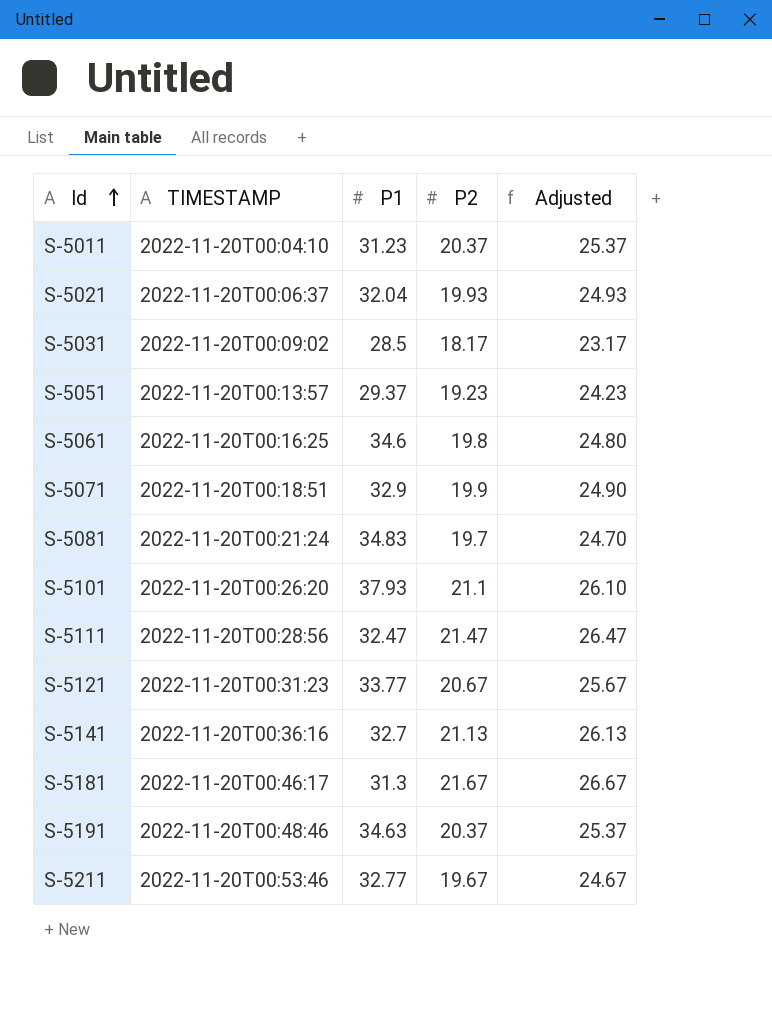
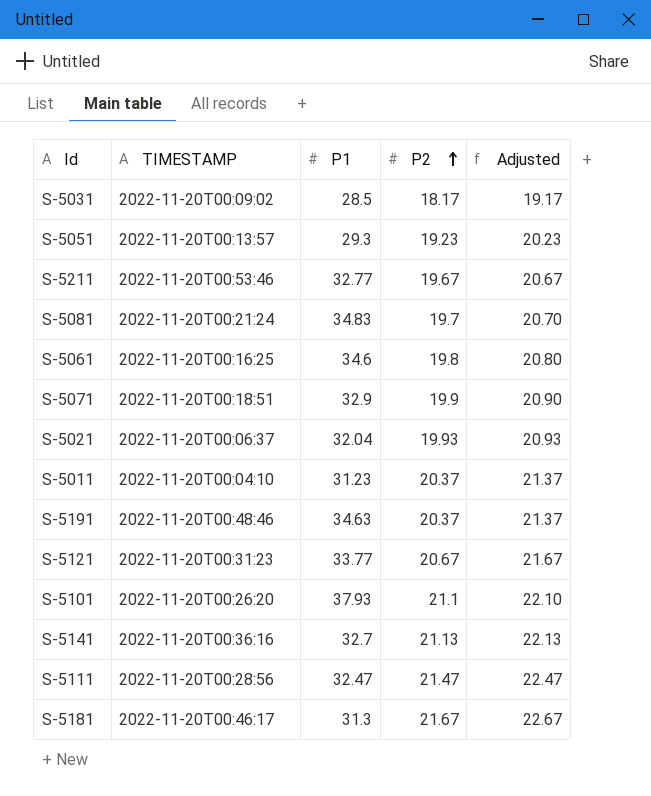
row order: Id ascending -> P2 ascending
column Adjusted | formula: [P2] + 5 -> [P2] + 1
S-5051 | P1: 29.37 -> 29.3

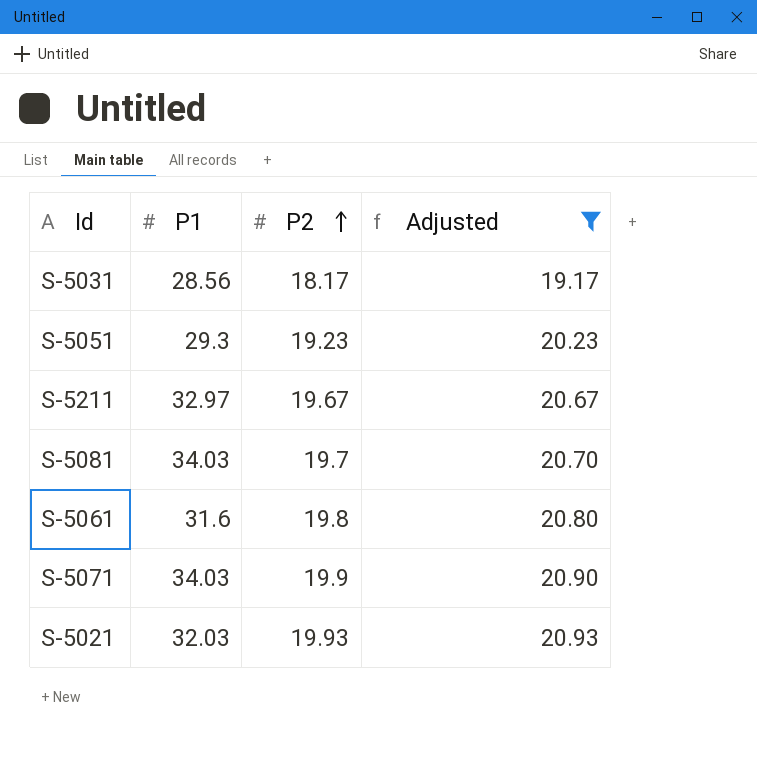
filter: none -> Adjusted <= 20.93
column TIMESTAMP | position: 2 -> none
S-5031 | P1: 28.5 -> 28.56
S-5211 | P1: 32.77 -> 32.97
S-5081 | P1: 34.83 -> 34.03
S-5061 | P1: 34.6 -> 31.6
S-5071 | P1: 32.9 -> 34.03
S-5021 | P1: 32.04 -> 32.03

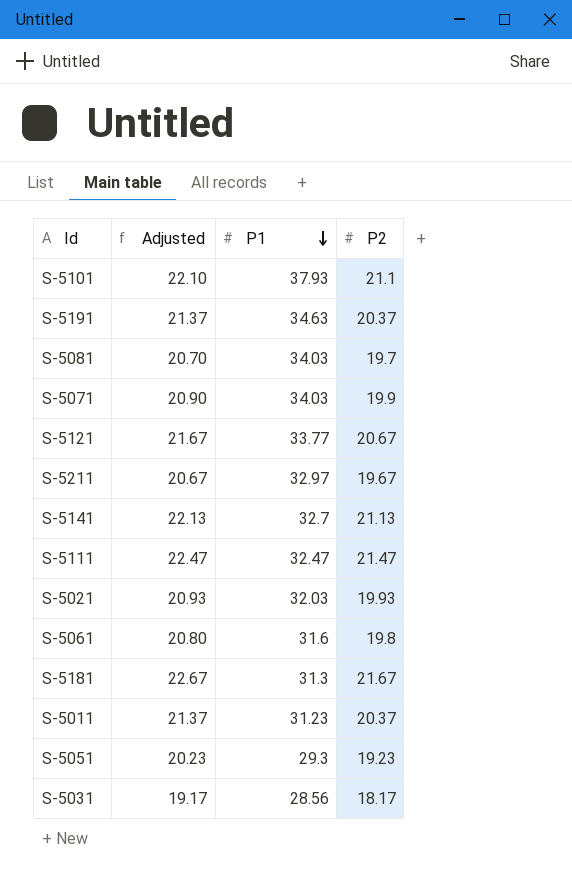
filter: Adjusted <= 20.93 -> none
row order: P2 ascending -> P1 descending
column Adjusted | position: 4 -> 2

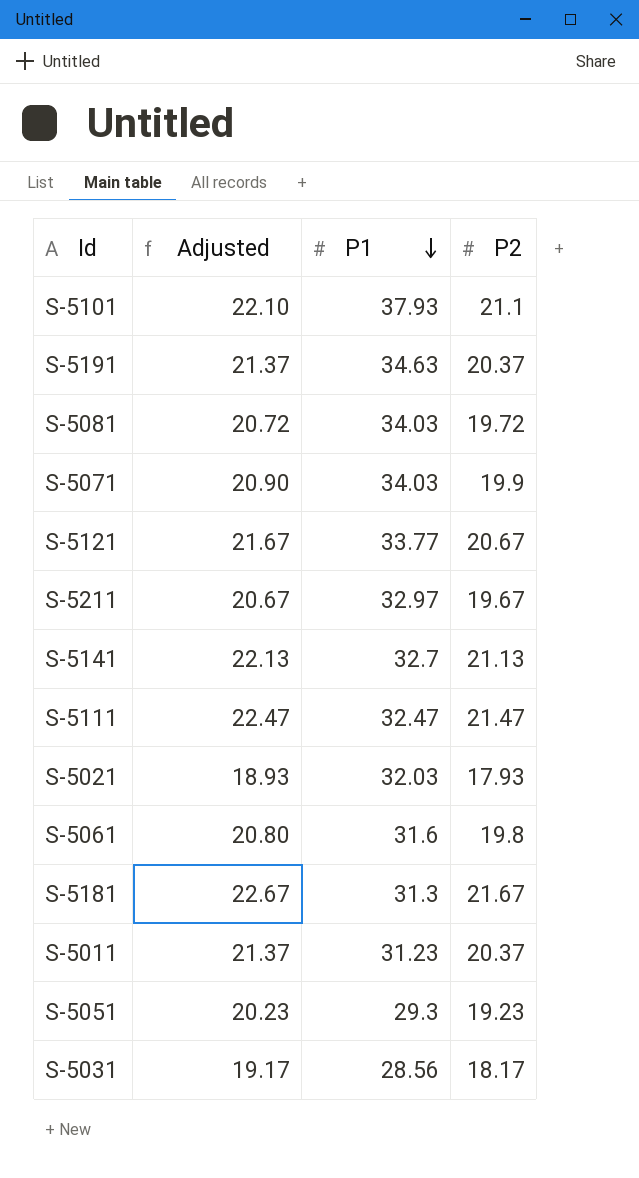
S-5081 | Adjusted: 20.70 -> 20.72
S-5081 | P2: 19.7 -> 19.72
S-5021 | Adjusted: 20.93 -> 18.93
S-5021 | P2: 19.93 -> 17.93

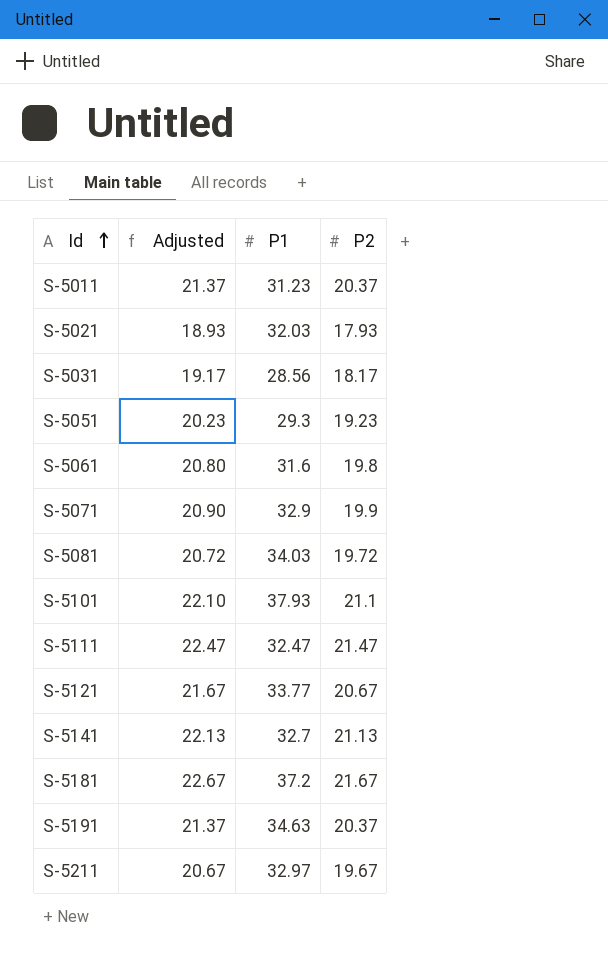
row order: P1 descending -> Id ascending
S-5071 | P1: 34.03 -> 32.9
S-5181 | P1: 31.3 -> 37.2

